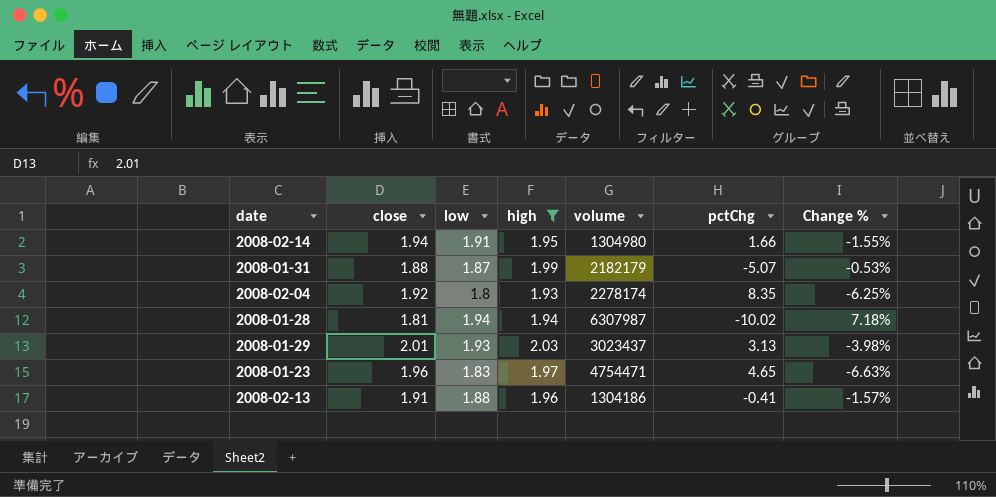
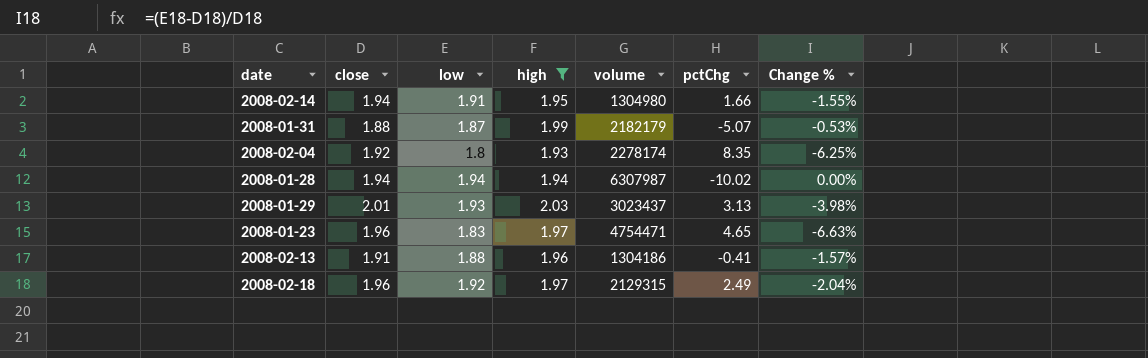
2008-01-28 | close: 1.81 -> 1.94
2008-01-28 | Change %: 7.18% -> 0.00%
row 2008-02-18: none -> 1.96 | 1.92 | 1.97 | 2129315 | 2.49 | -2.04%

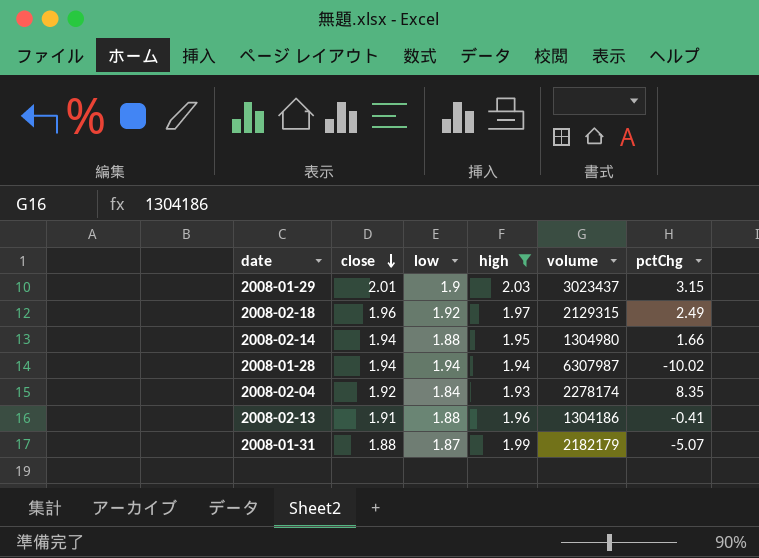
row order: none -> close descending
column Change % | formula: ([low] - [close]) / [close] -> none
row 2008-01-23: 1.96 | 1.83 | 1.97 | 4754471 | 4.65 | -6.63% -> none
2008-01-29 | low: 1.93 -> 1.9
2008-01-29 | pctChg: 3.13 -> 3.15
2008-02-14 | low: 1.91 -> 1.88
2008-02-04 | low: 1.8 -> 1.84

